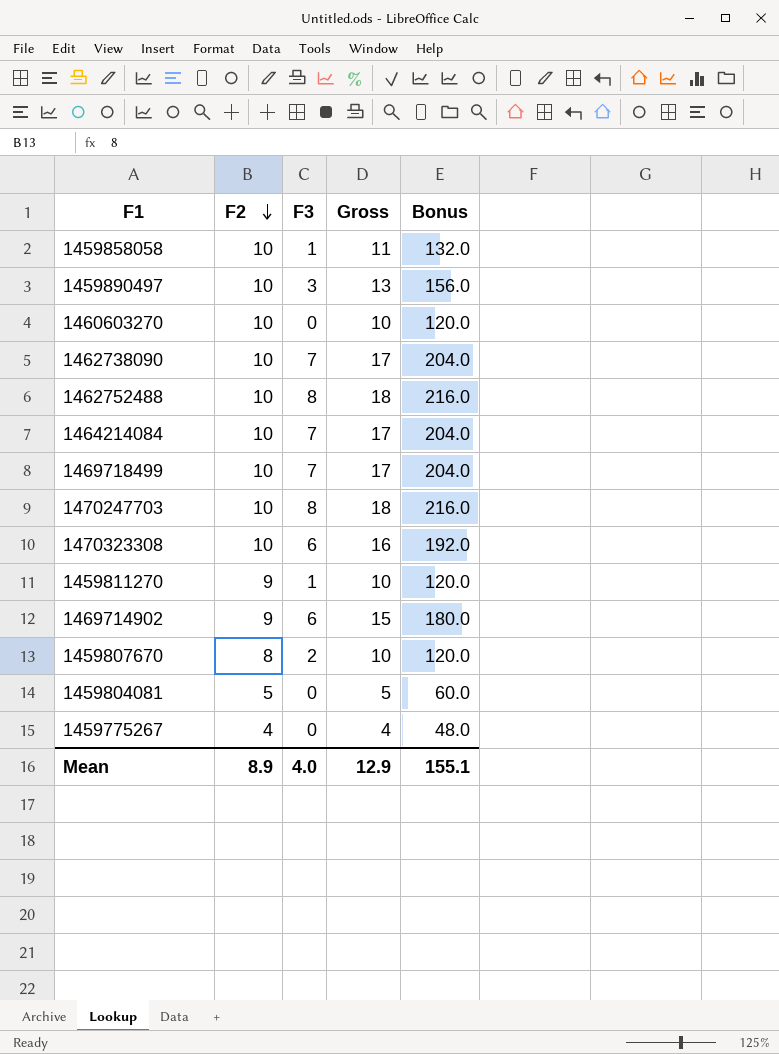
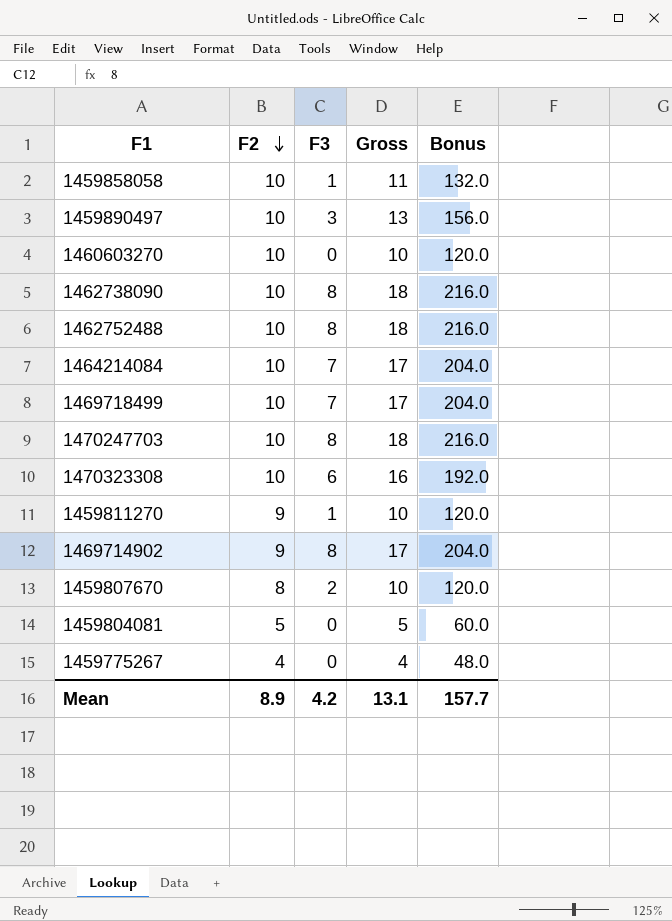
1462738090 | F3: 7 -> 8
1462738090 | Gross: 17 -> 18
1462738090 | Bonus: 204.0 -> 216.0
1469714902 | F3: 6 -> 8
1469714902 | Gross: 15 -> 17
1469714902 | Bonus: 180.0 -> 204.0
Mean | F3: 4.0 -> 4.2
Mean | Gross: 12.9 -> 13.1
Mean | Bonus: 155.1 -> 157.7

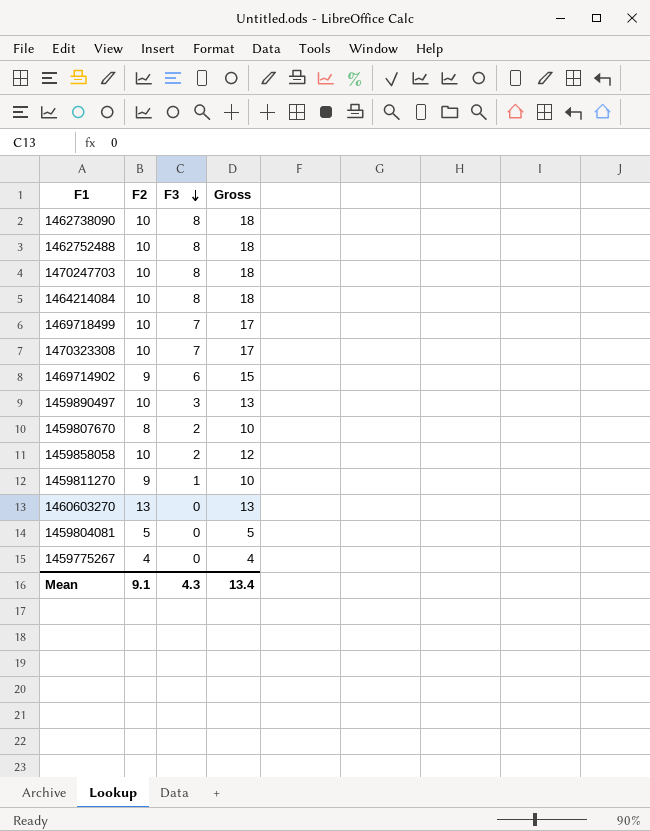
row order: F2 descending -> F3 descending
column Bonus | formula: [Gross] * 12 -> none
1464214084 | F3: 7 -> 8
1464214084 | Gross: 17 -> 18
1470323308 | F3: 6 -> 7
1470323308 | Gross: 16 -> 17
1469714902 | F3: 8 -> 6
1469714902 | Gross: 17 -> 15
1459858058 | F3: 1 -> 2
1459858058 | Gross: 11 -> 12
1460603270 | F2: 10 -> 13
1460603270 | Gross: 10 -> 13
Mean | F2: 8.9 -> 9.1
Mean | F3: 4.2 -> 4.3
Mean | Gross: 13.1 -> 13.4

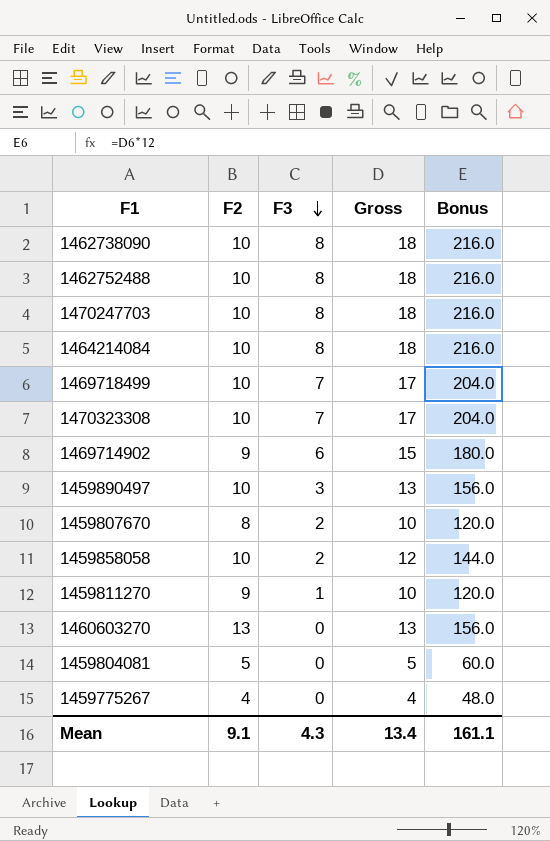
column Bonus | formula: none -> [Gross] * 12

